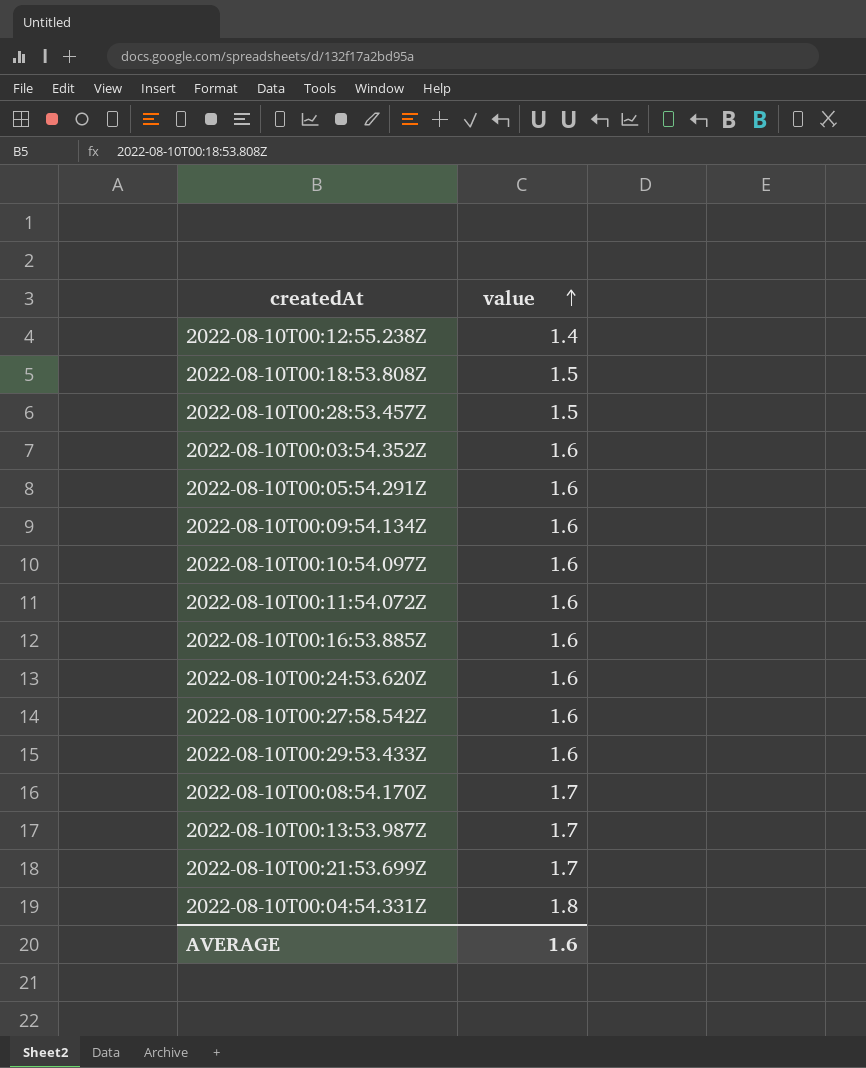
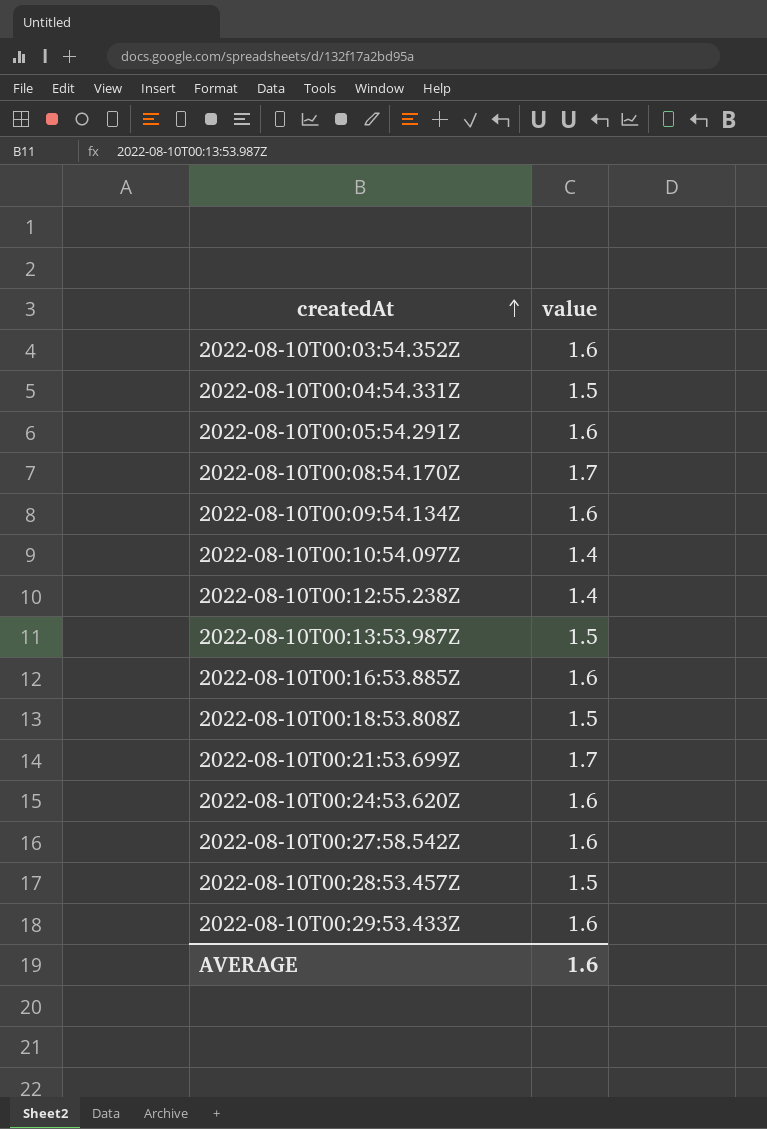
row order: value ascending -> createdAt ascending
row 2022-08-10T00:11:54.072Z: 1.6 -> none
2022-08-10T00:04:54.331Z | value: 1.8 -> 1.5
2022-08-10T00:10:54.097Z | value: 1.6 -> 1.4
2022-08-10T00:13:53.987Z | value: 1.7 -> 1.5

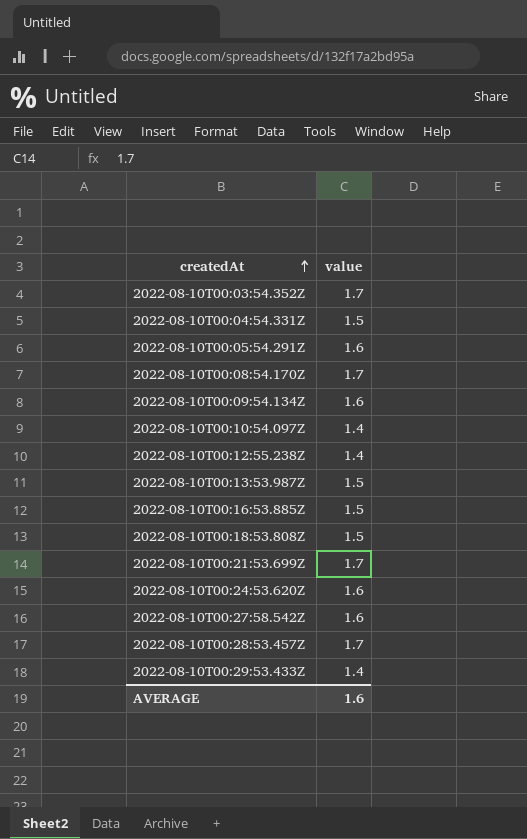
2022-08-10T00:03:54.352Z | value: 1.6 -> 1.7
2022-08-10T00:16:53.885Z | value: 1.6 -> 1.5
2022-08-10T00:28:53.457Z | value: 1.5 -> 1.7
2022-08-10T00:29:53.433Z | value: 1.6 -> 1.4

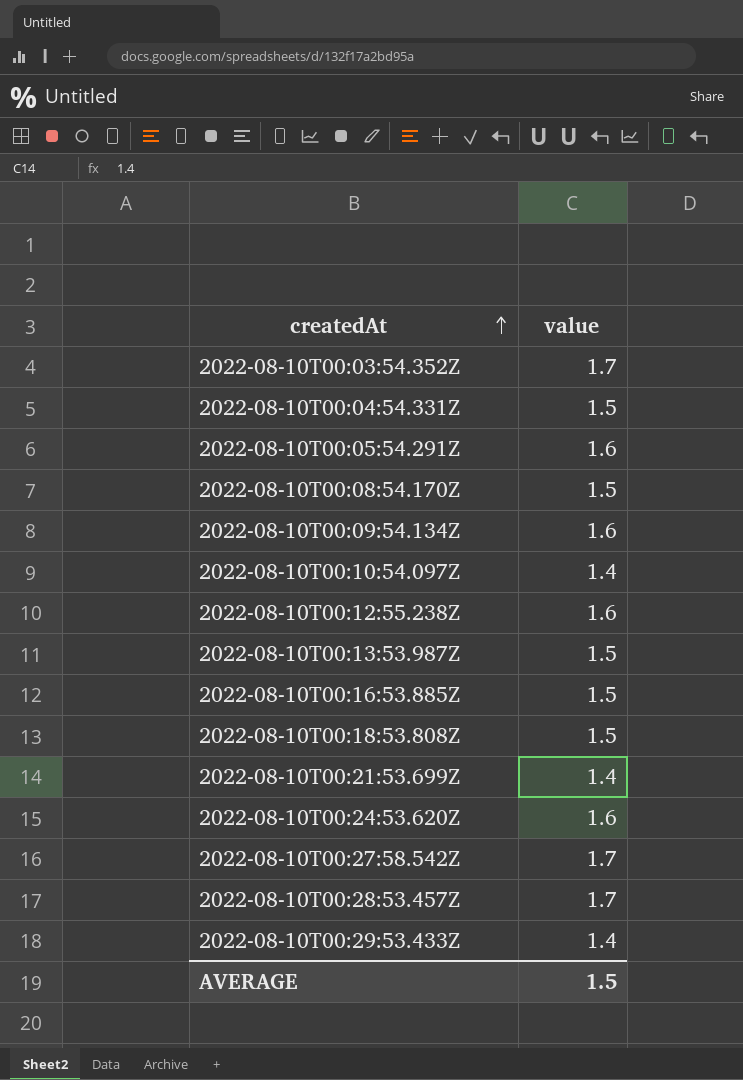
2022-08-10T00:08:54.170Z | value: 1.7 -> 1.5
2022-08-10T00:12:55.238Z | value: 1.4 -> 1.6
2022-08-10T00:21:53.699Z | value: 1.7 -> 1.4
2022-08-10T00:27:58.542Z | value: 1.6 -> 1.7
AVERAGE | value: 1.6 -> 1.5

